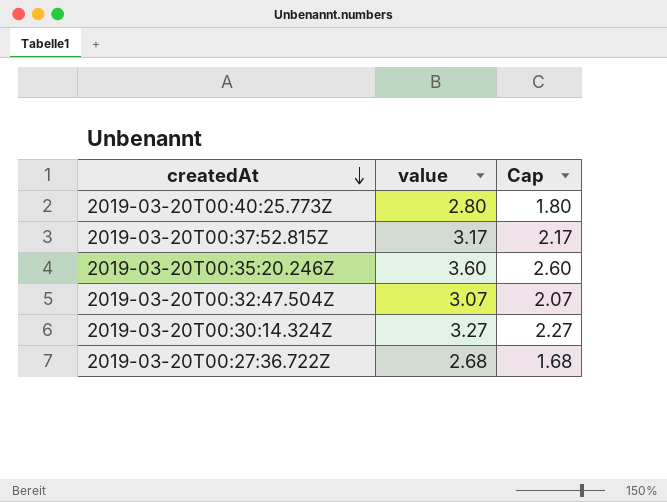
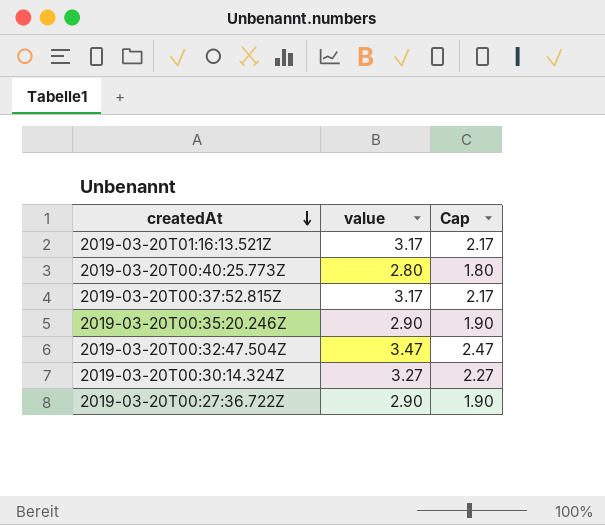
row 2019-03-20T01:16:13.521Z: none -> 3.17 | 2.17
2019-03-20T00:35:20.246Z | value: 3.60 -> 2.90
2019-03-20T00:35:20.246Z | Cap: 2.60 -> 1.90
2019-03-20T00:32:47.504Z | value: 3.07 -> 3.47
2019-03-20T00:32:47.504Z | Cap: 2.07 -> 2.47
2019-03-20T00:27:36.722Z | value: 2.68 -> 2.90
2019-03-20T00:27:36.722Z | Cap: 1.68 -> 1.90

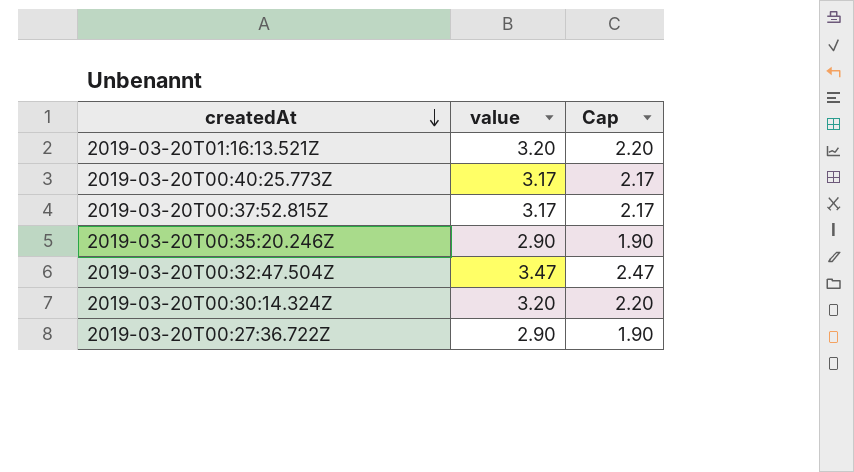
2019-03-20T01:16:13.521Z | value: 3.17 -> 3.20
2019-03-20T01:16:13.521Z | Cap: 2.17 -> 2.20
2019-03-20T00:40:25.773Z | value: 2.80 -> 3.17
2019-03-20T00:40:25.773Z | Cap: 1.80 -> 2.17
2019-03-20T00:30:14.324Z | value: 3.27 -> 3.20
2019-03-20T00:30:14.324Z | Cap: 2.27 -> 2.20

